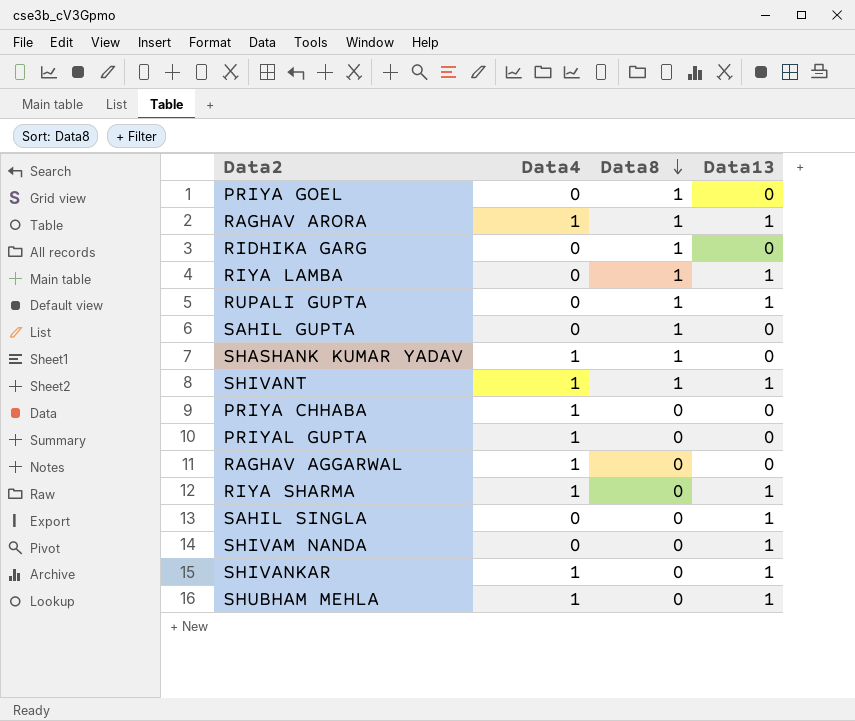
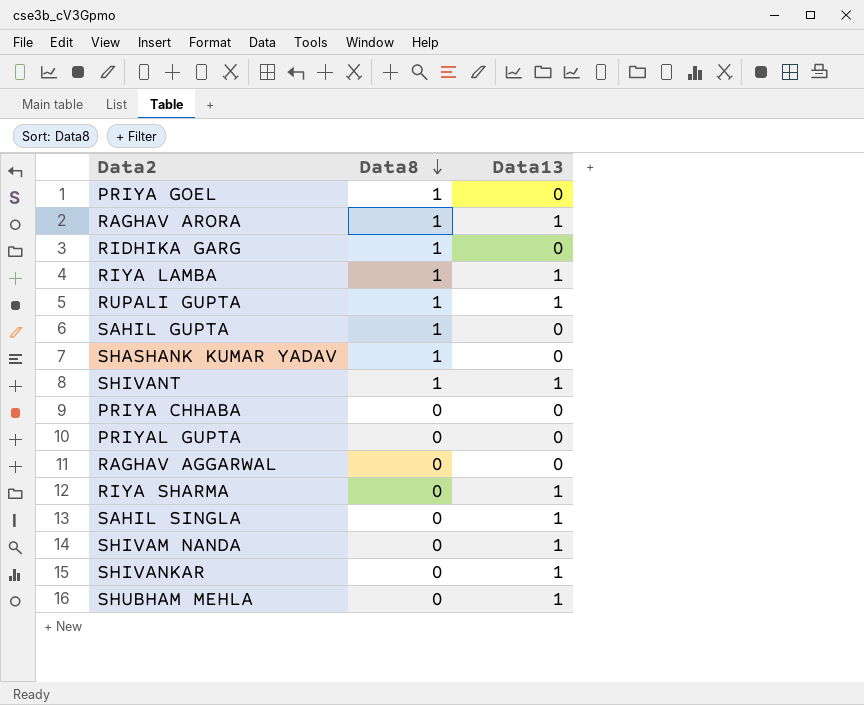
column Data4 | position: 2 -> none

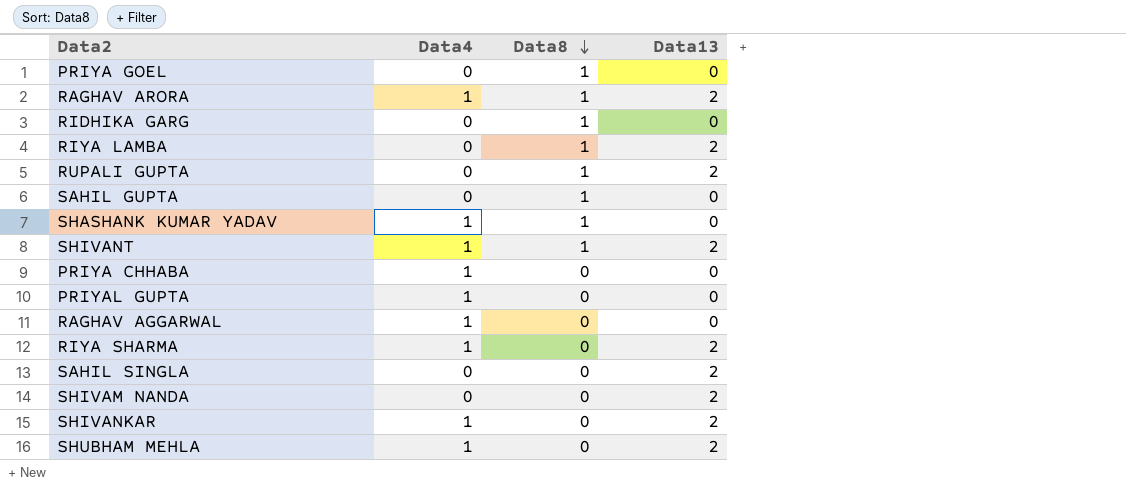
column Data4 | position: none -> 2
RAGHAV ARORA | Data13: 1 -> 2
RIYA LAMBA | Data13: 1 -> 2
RUPALI GUPTA | Data13: 1 -> 2
SHIVANT | Data13: 1 -> 2
RIYA SHARMA | Data13: 1 -> 2
SAHIL SINGLA | Data13: 1 -> 2
SHIVAM NANDA | Data13: 1 -> 2
SHIVANKAR | Data13: 1 -> 2
SHUBHAM MEHLA | Data13: 1 -> 2

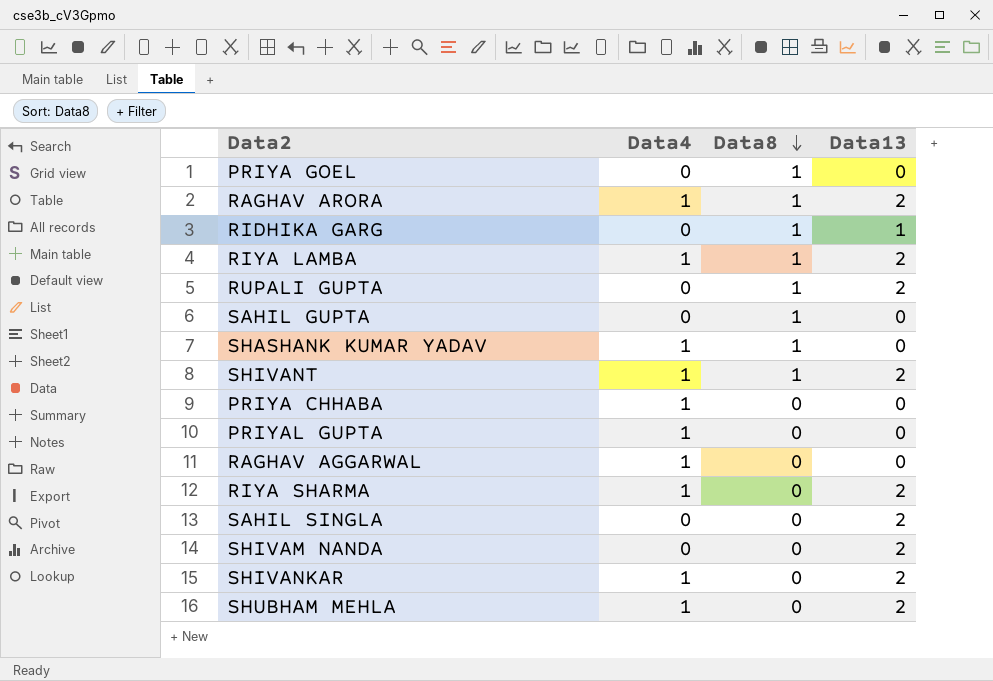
RIDHIKA GARG | Data13: 0 -> 1
RIYA LAMBA | Data4: 0 -> 1

